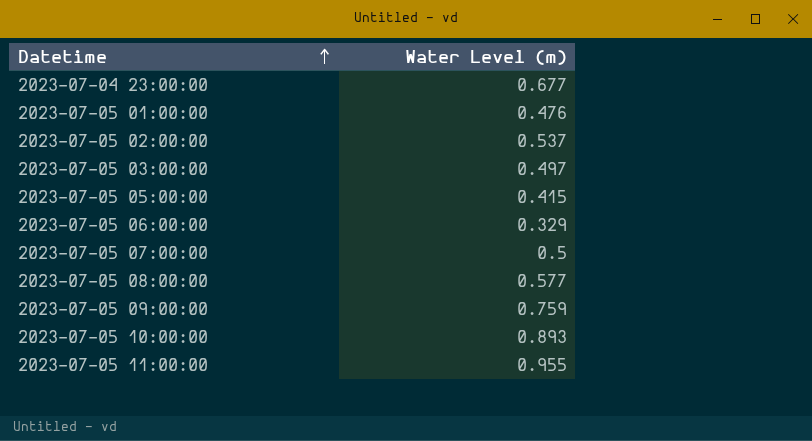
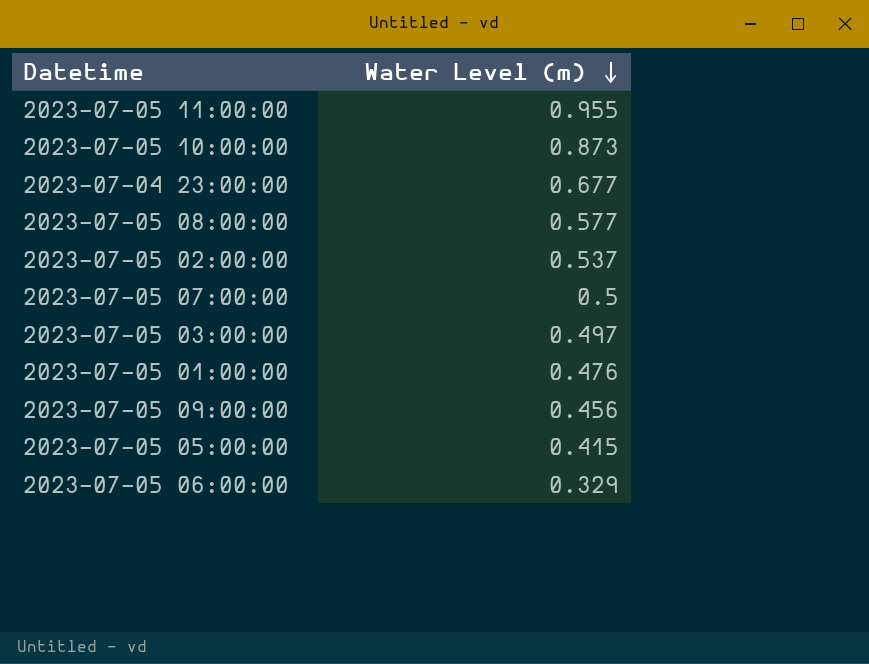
row order: Datetime ascending -> Water Level (m) descending
2023-07-05 10:00:00 | Water Level (m): 0.893 -> 0.873
2023-07-05 09:00:00 | Water Level (m): 0.759 -> 0.456

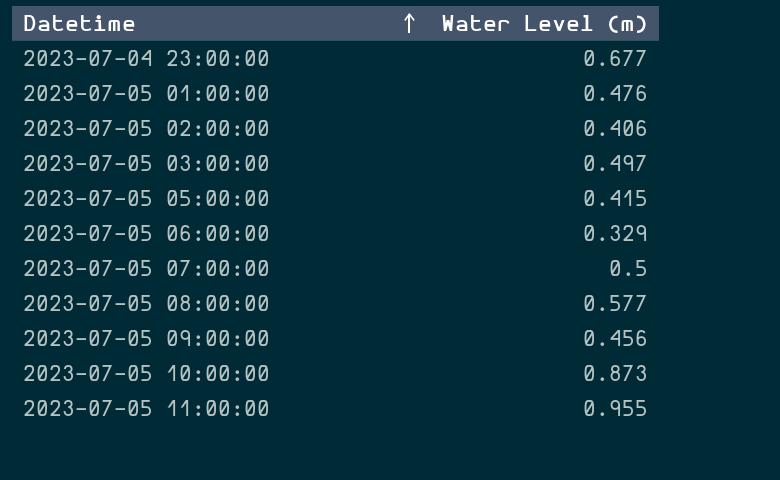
row order: Water Level (m) descending -> Datetime ascending
2023-07-05 02:00:00 | Water Level (m): 0.537 -> 0.406

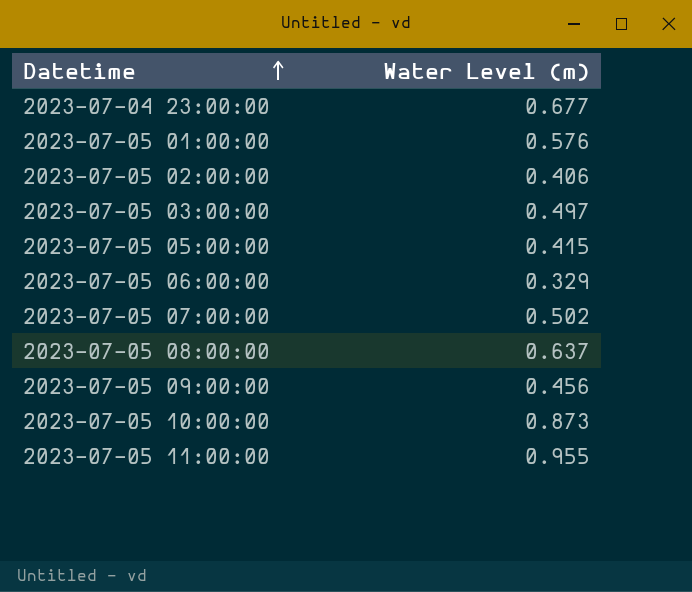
2023-07-05 01:00:00 | Water Level (m): 0.476 -> 0.576
2023-07-05 07:00:00 | Water Level (m): 0.5 -> 0.502
2023-07-05 08:00:00 | Water Level (m): 0.577 -> 0.637

